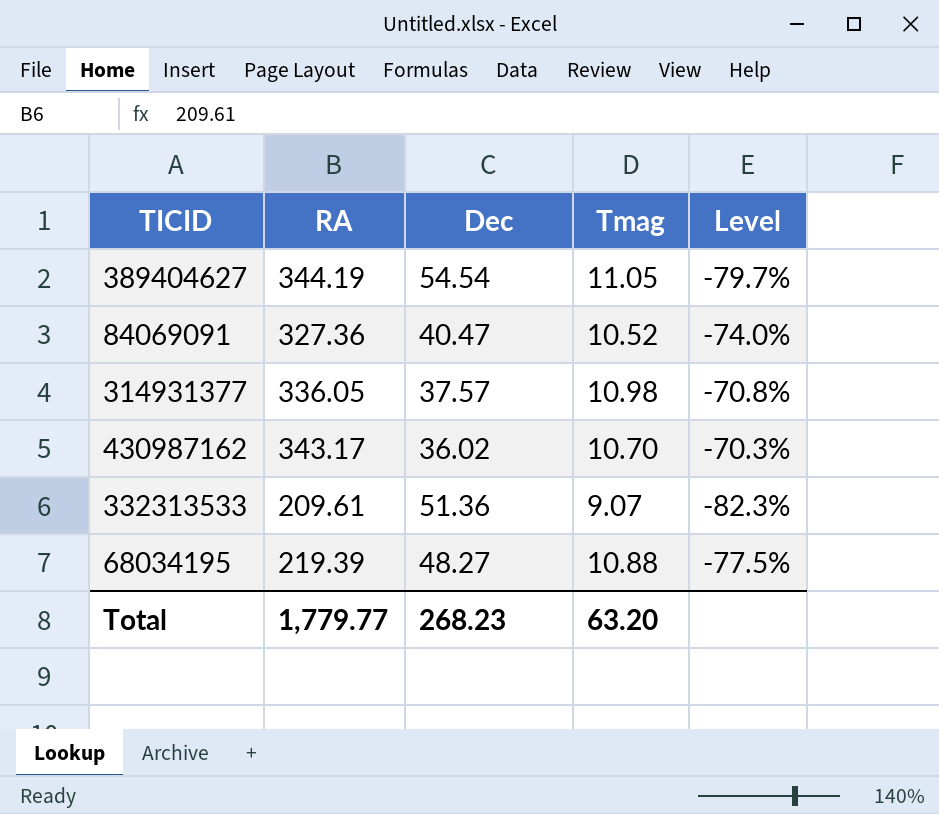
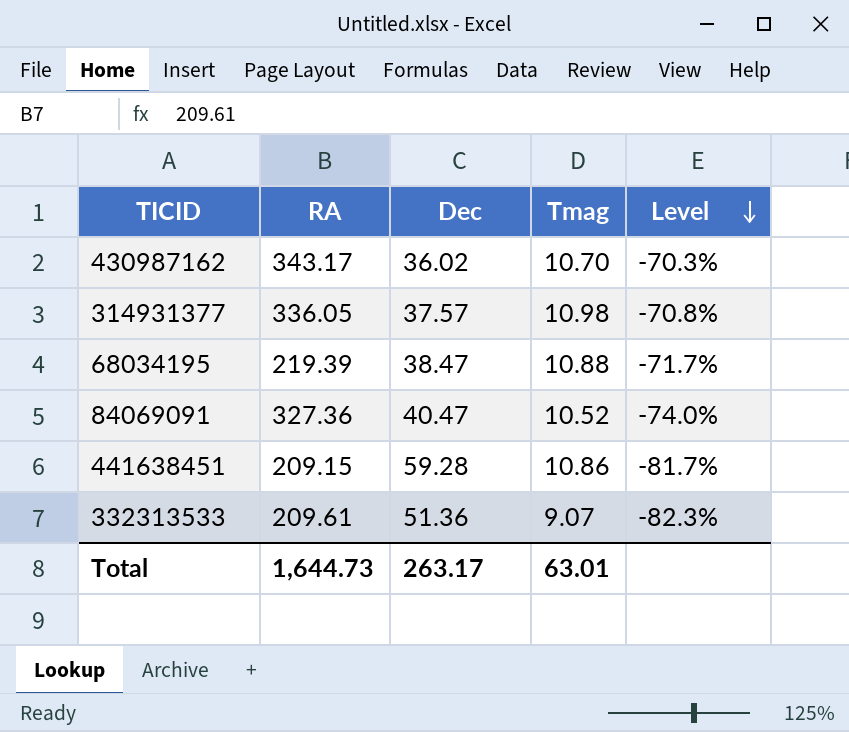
row order: none -> Level descending
row 389404627: 344.19 | 54.54 | 11.05 | -79.7% -> none
68034195 | Dec: 48.27 -> 38.47
68034195 | Level: -77.5% -> -71.7%
row 441638451: none -> 209.15 | 59.28 | 10.86 | -81.7%
Total | RA: 1,779.77 -> 1,644.73
Total | Dec: 268.23 -> 263.17
Total | Tmag: 63.20 -> 63.01

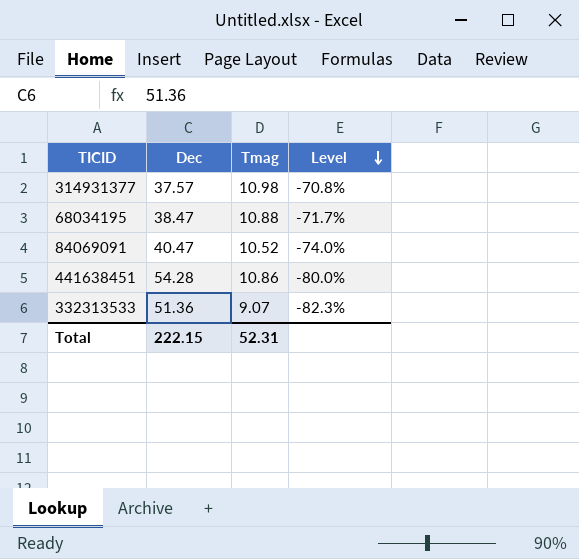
column RA | position: 2 -> none
row 430987162: 343.17 | 36.02 | 10.70 | -70.3% -> none
441638451 | Dec: 59.28 -> 54.28
441638451 | Level: -81.7% -> -80.0%
Total | Dec: 263.17 -> 222.15
Total | Tmag: 63.01 -> 52.31

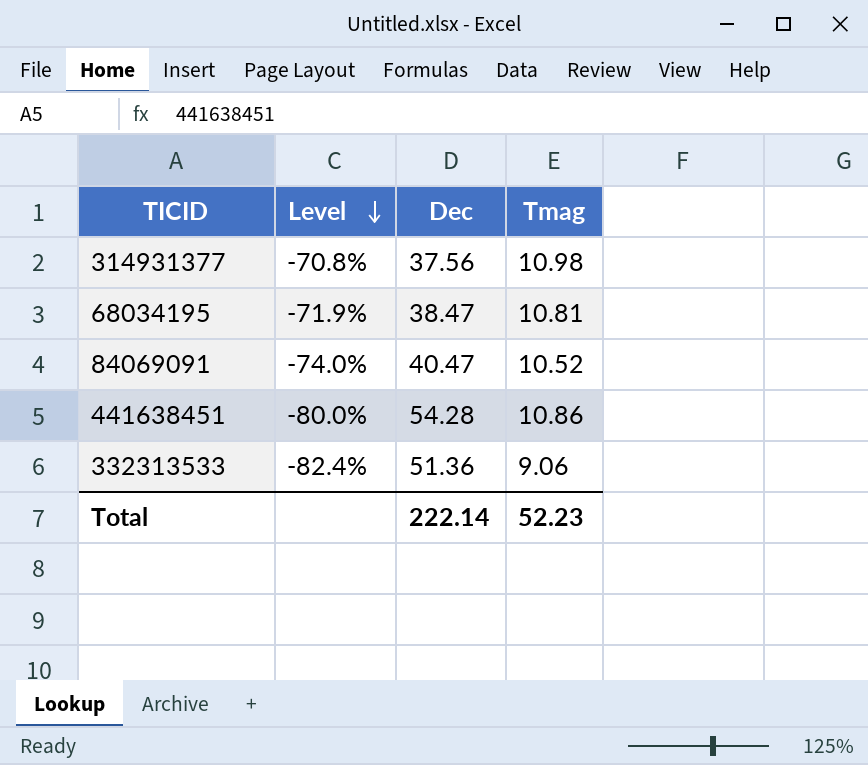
column Level | position: 4 -> 2
314931377 | Dec: 37.57 -> 37.56
68034195 | Level: -71.7% -> -71.9%
68034195 | Tmag: 10.88 -> 10.81
332313533 | Level: -82.3% -> -82.4%
332313533 | Tmag: 9.07 -> 9.06
Total | Dec: 222.15 -> 222.14
Total | Tmag: 52.31 -> 52.23

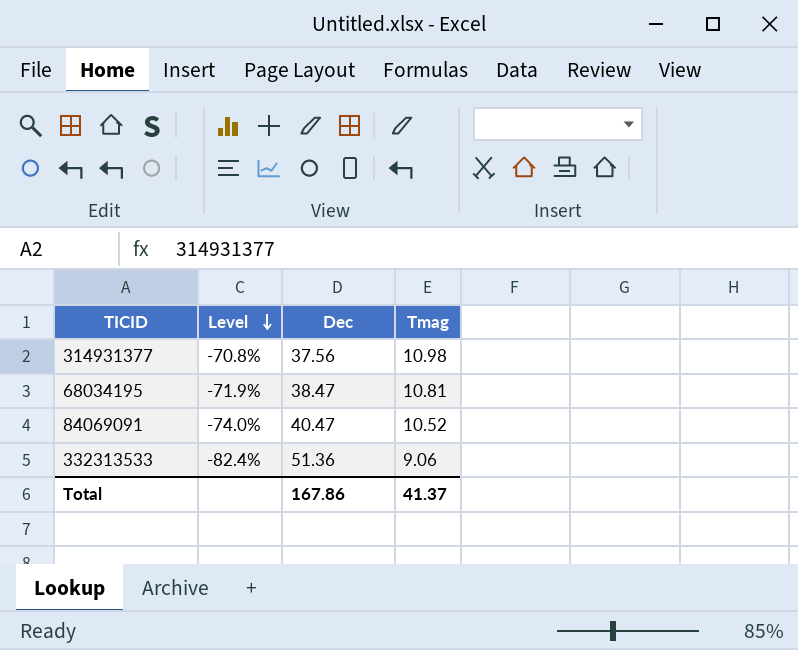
row 441638451: -80.0% | 54.28 | 10.86 -> none
Total | Dec: 222.14 -> 167.86
Total | Tmag: 52.23 -> 41.37

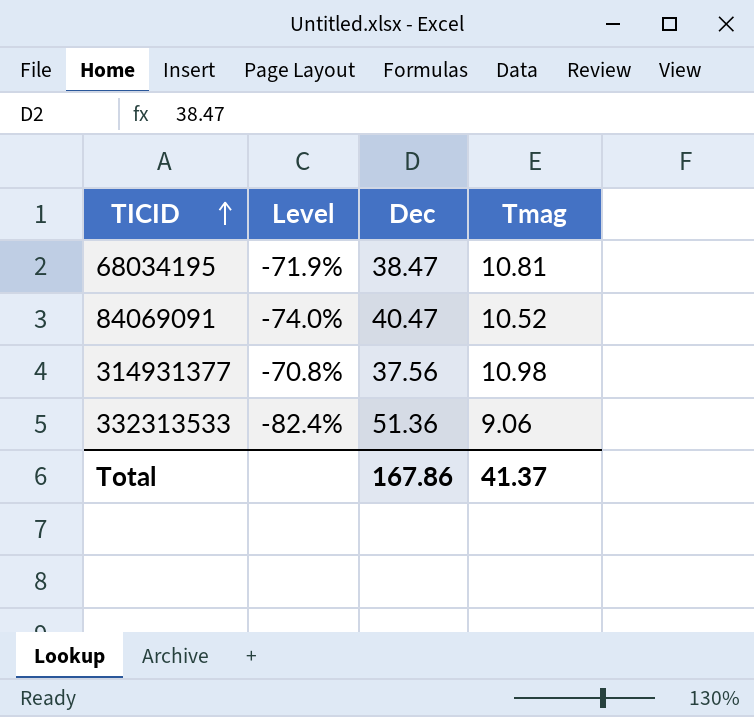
row order: Level descending -> TICID ascending

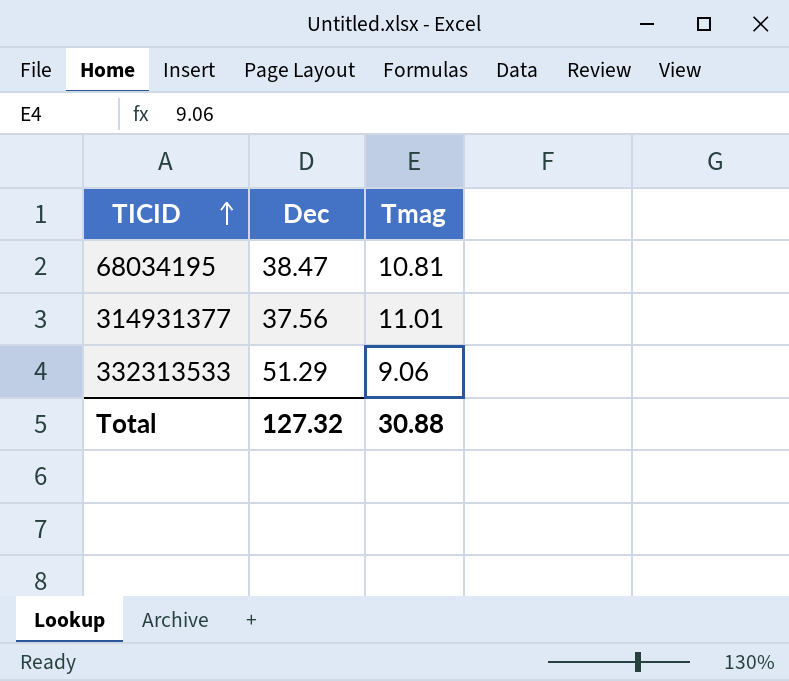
column Level | formula: ([Tmag] - [Dec]) / [Dec] -> none
row 84069091: -74.0% | 40.47 | 10.52 -> none
314931377 | Tmag: 10.98 -> 11.01
332313533 | Dec: 51.36 -> 51.29
Total | Dec: 167.86 -> 127.32
Total | Tmag: 41.37 -> 30.88

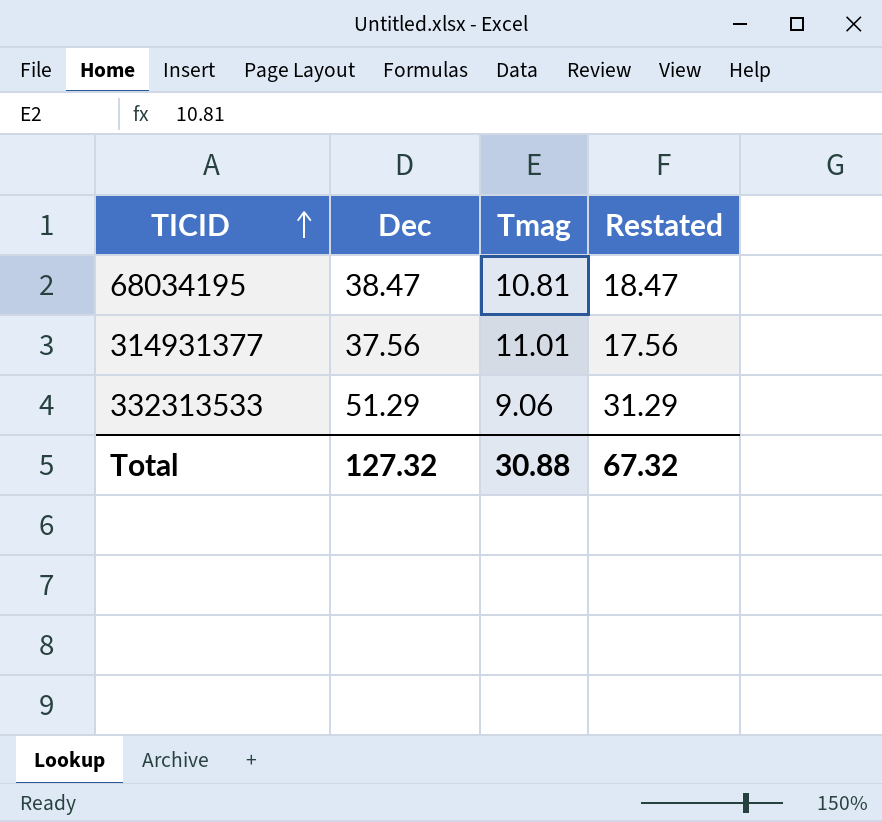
column Restated | formula: none -> [Dec] - 20

